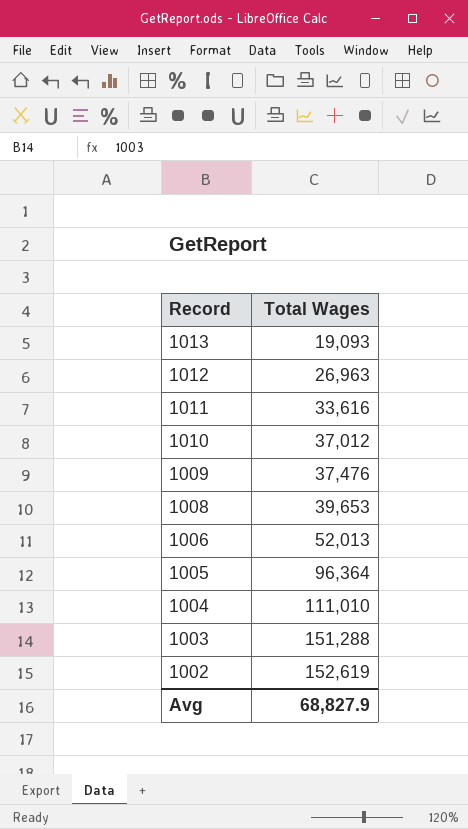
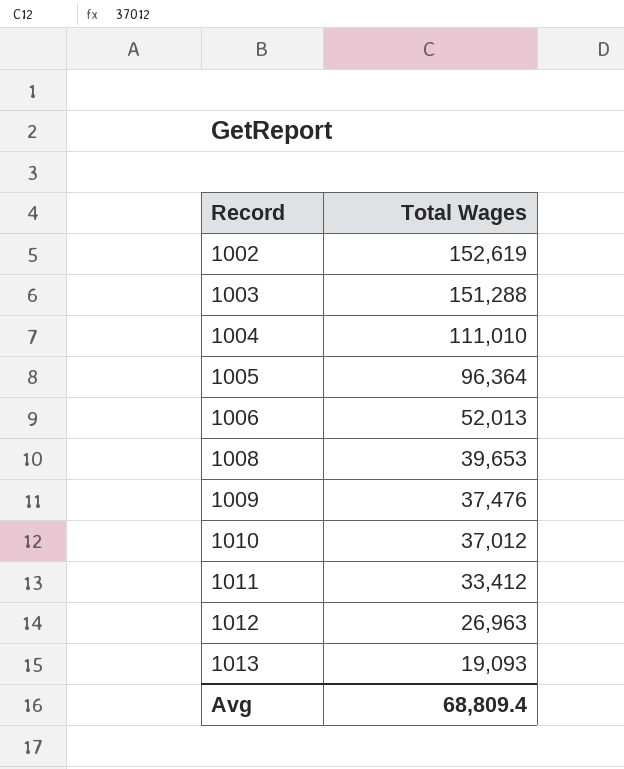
row order: Record descending -> Record ascending
1011 | Total Wages: 33,616 -> 33,412
Avg | Total Wages: 68,827.9 -> 68,809.4

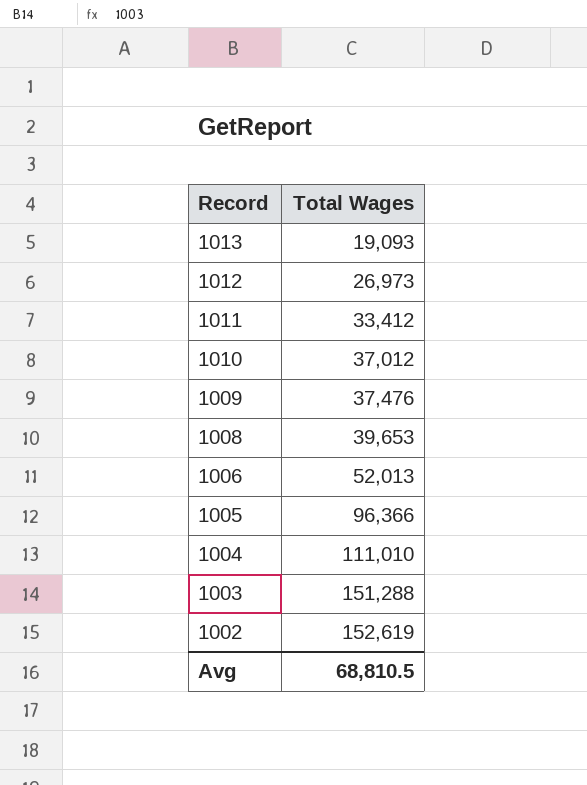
row order: Record ascending -> Record descending
1012 | Total Wages: 26,963 -> 26,973
1005 | Total Wages: 96,364 -> 96,366
Avg | Total Wages: 68,809.4 -> 68,810.5

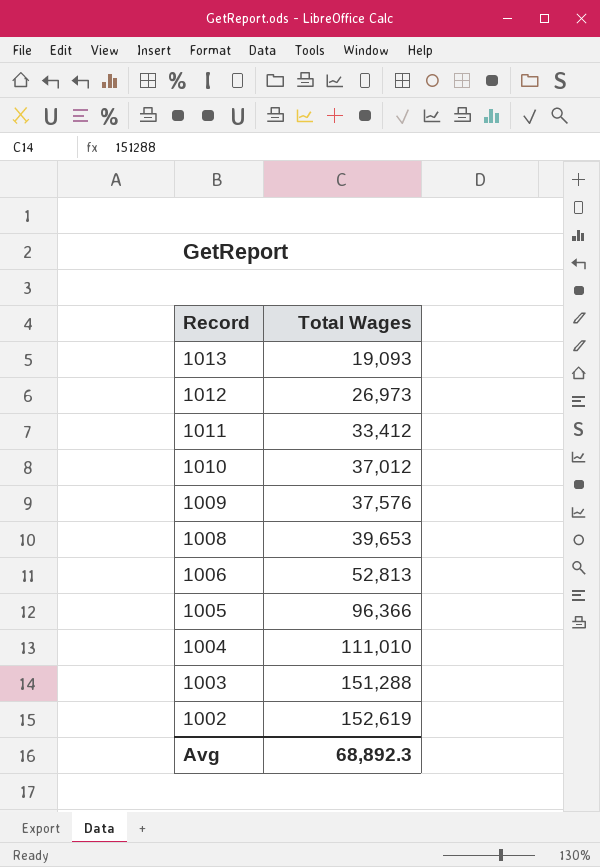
1009 | Total Wages: 37,476 -> 37,576
1006 | Total Wages: 52,013 -> 52,813
Avg | Total Wages: 68,810.5 -> 68,892.3

